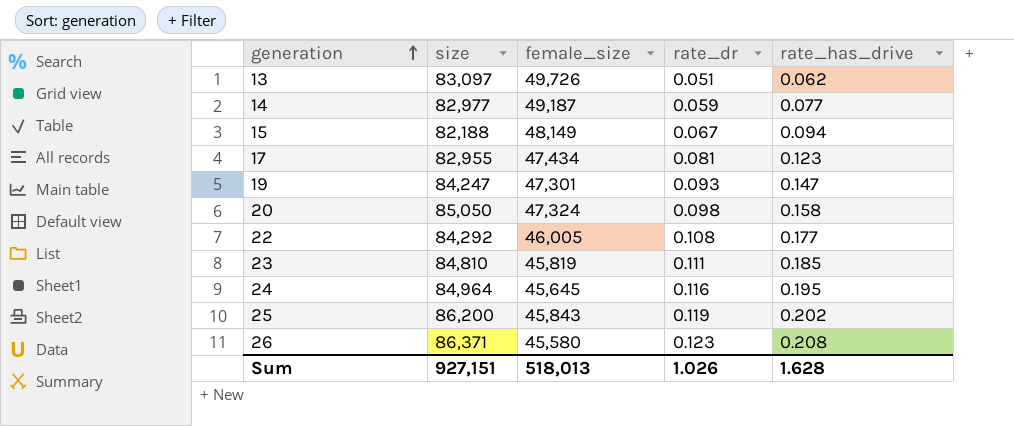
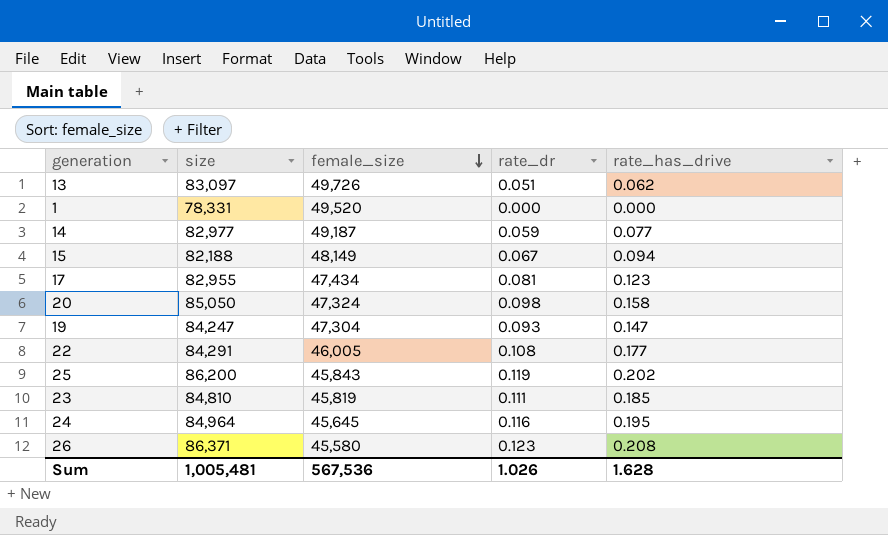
row order: generation ascending -> female_size descending
row 1: none -> 78,331 | 49,520 | 0.000 | 0.000
19 | female_size: 47,301 -> 47,304
22 | size: 84,292 -> 84,291
Sum | size: 927,151 -> 1,005,481
Sum | female_size: 518,013 -> 567,536

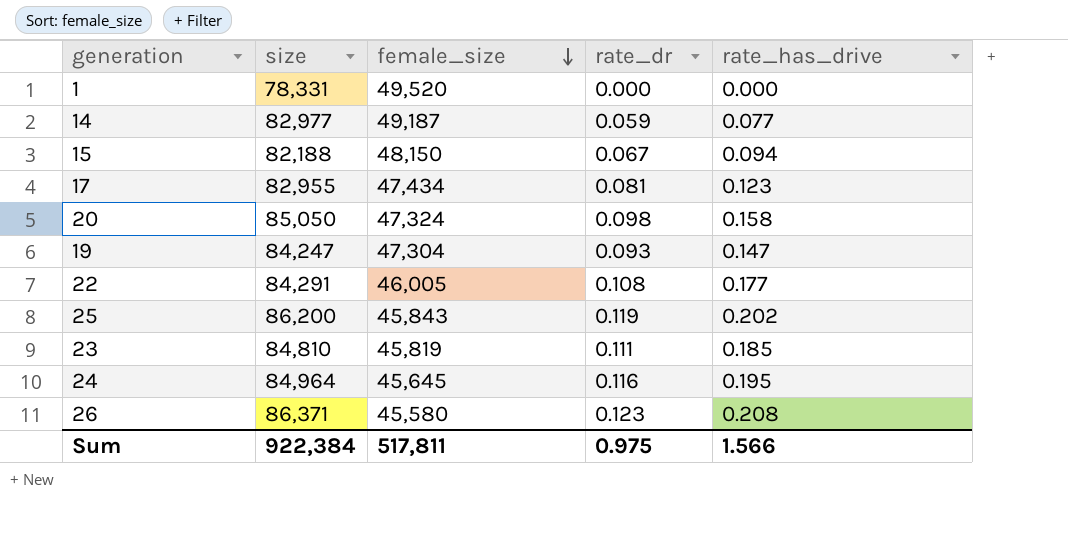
row 13: 83,097 | 49,726 | 0.051 | 0.062 -> none
15 | female_size: 48,149 -> 48,150
Sum | size: 1,005,481 -> 922,384
Sum | female_size: 567,536 -> 517,811
Sum | rate_dr: 1.026 -> 0.975
Sum | rate_has_drive: 1.628 -> 1.566

